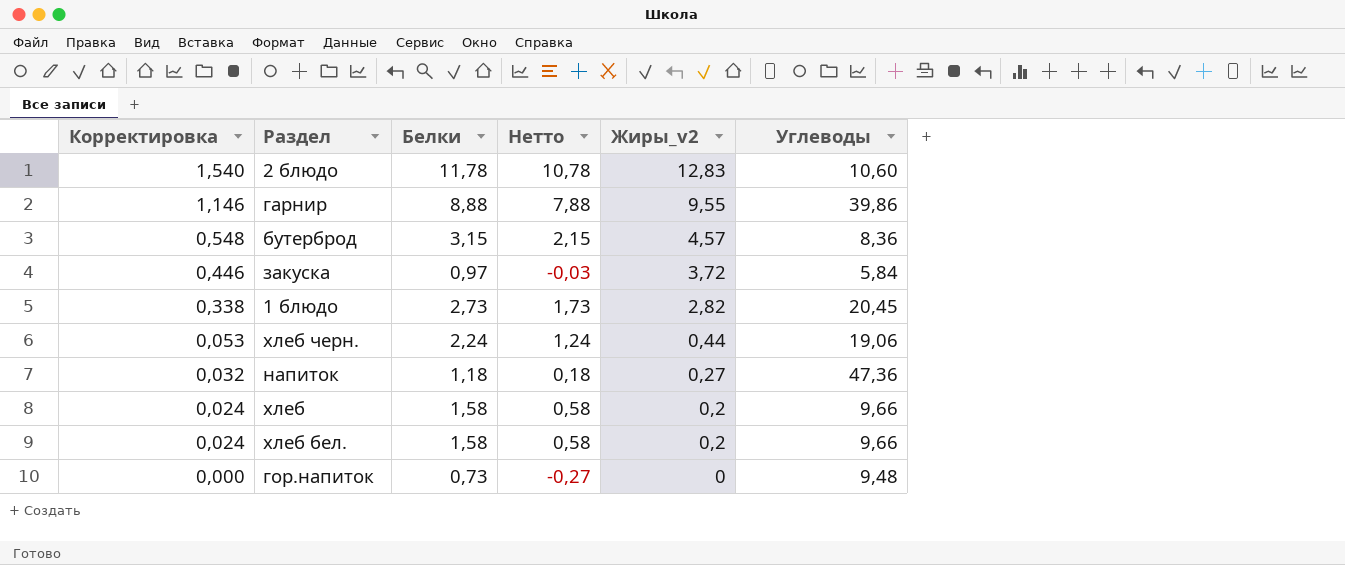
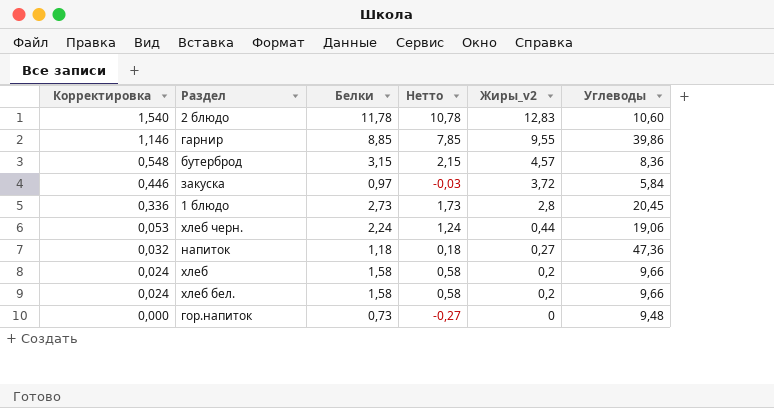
гарнир | Белки: 8,88 -> 8,85
гарнир | Нетто: 7,88 -> 7,85
1 блюдо | Корректировка: 0,338 -> 0,336
1 блюдо | Жиры_v2: 2,82 -> 2,8

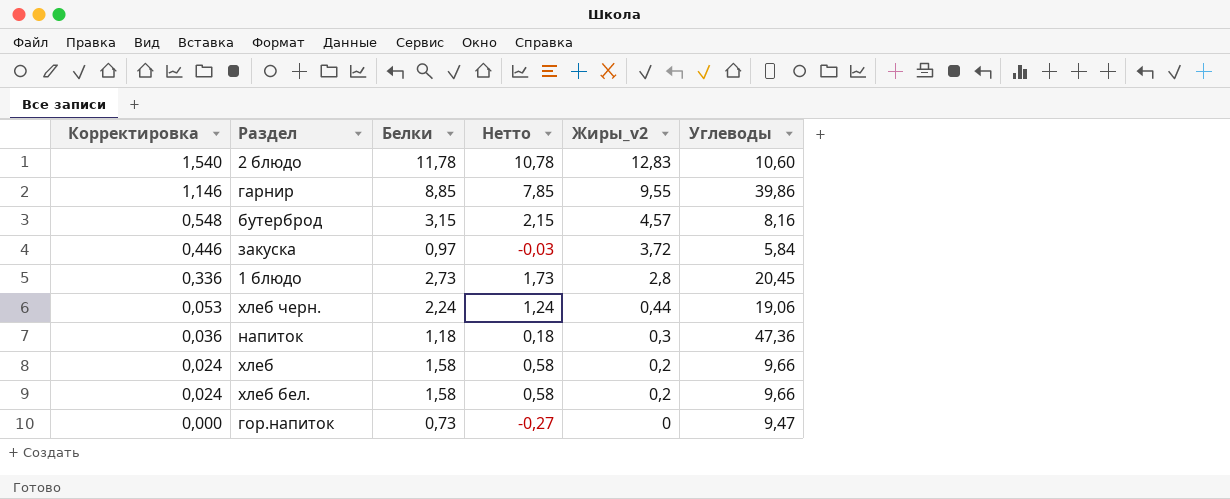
бутерброд | Углеводы: 8,36 -> 8,16
напиток | Корректировка: 0,032 -> 0,036
напиток | Жиры_v2: 0,27 -> 0,3
гор.напиток | Углеводы: 9,48 -> 9,47

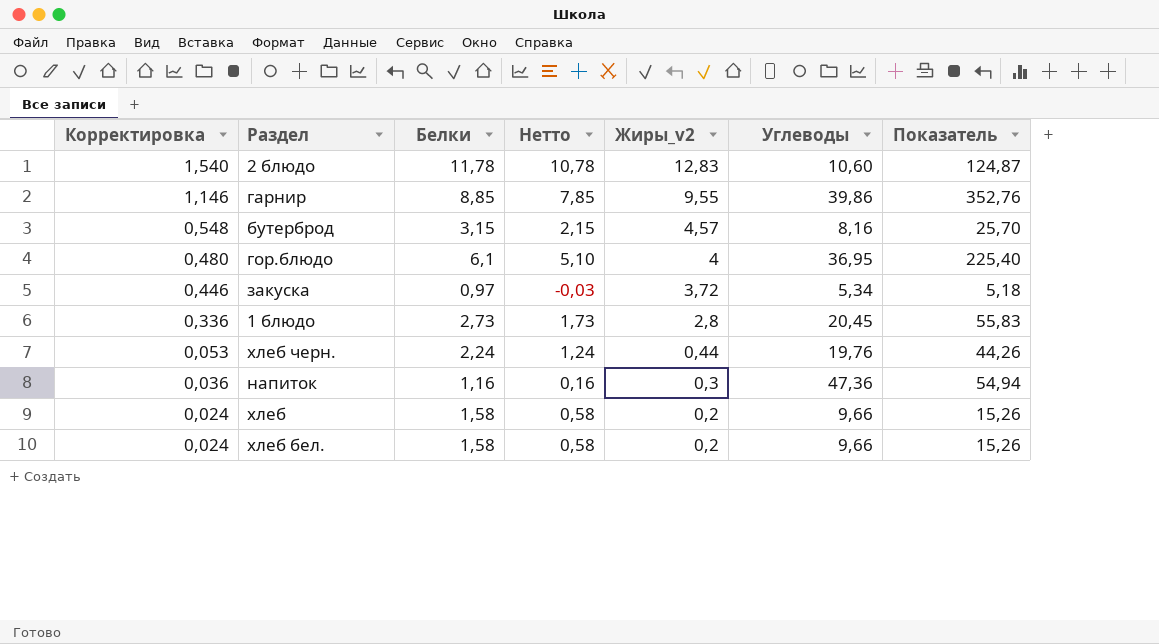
column Показатель | formula: none -> [Белки] * [Углеводы]
row гор.напиток: 0,000 | 0,73 | -0,27 | 0 | 9,47 -> none
row гор.блюдо: none -> 0,480 | 6,1 | 5,10 | 4 | 36,95 | 225,40
закуска | Углеводы: 5,84 -> 5,34
хлеб черн. | Углеводы: 19,06 -> 19,76
напиток | Белки: 1,18 -> 1,16
напиток | Нетто: 0,18 -> 0,16

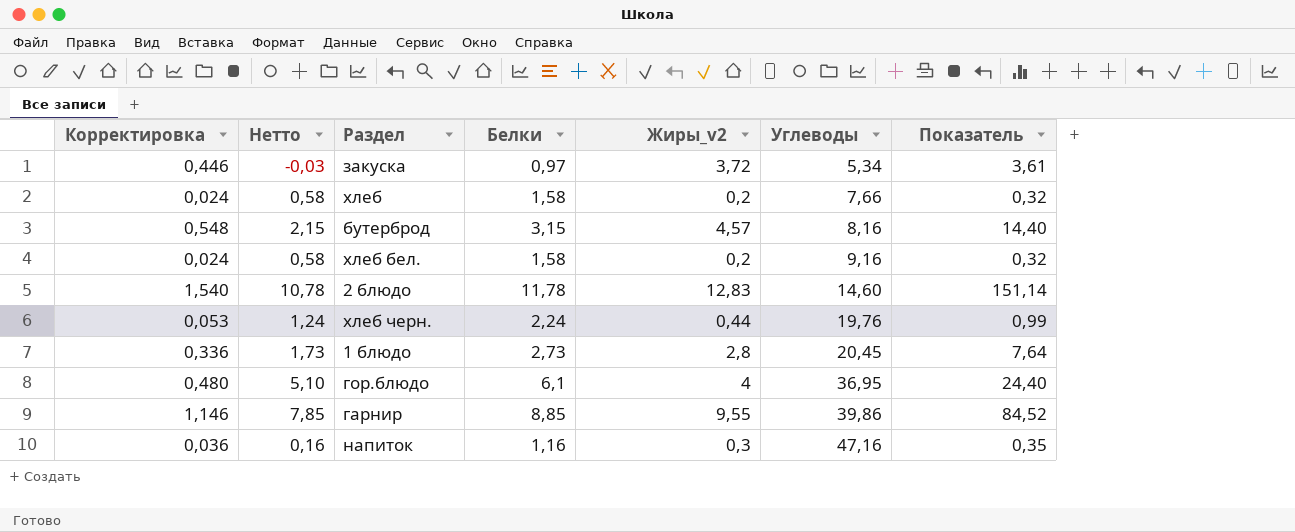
row order: Корректировка descending -> Углеводы ascending
column Нетто | position: 4 -> 2
column Показатель | formula: [Белки] * [Углеводы] -> [Белки] * [Жиры_v2]
хлеб | Углеводы: 9,66 -> 7,66
хлеб бел. | Углеводы: 9,66 -> 9,16
2 блюдо | Углеводы: 10,60 -> 14,60
напиток | Углеводы: 47,36 -> 47,16

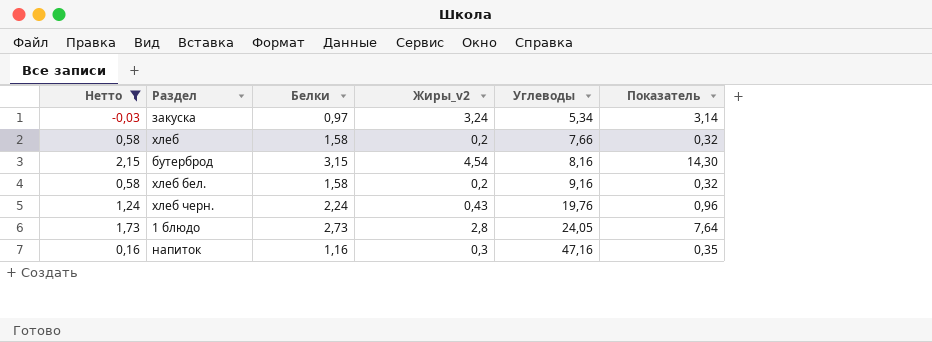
filter: none -> Нетто <= 2,15
column Корректировка | formula: [Жиры_v2] * 0,12 -> none
закуска | Жиры_v2: 3,72 -> 3,24
закуска | Показатель: 3,61 -> 3,14
бутерброд | Жиры_v2: 4,57 -> 4,54
бутерброд | Показатель: 14,40 -> 14,30
хлеб черн. | Жиры_v2: 0,44 -> 0,43
хлеб черн. | Показатель: 0,99 -> 0,96
1 блюдо | Углеводы: 20,45 -> 24,05

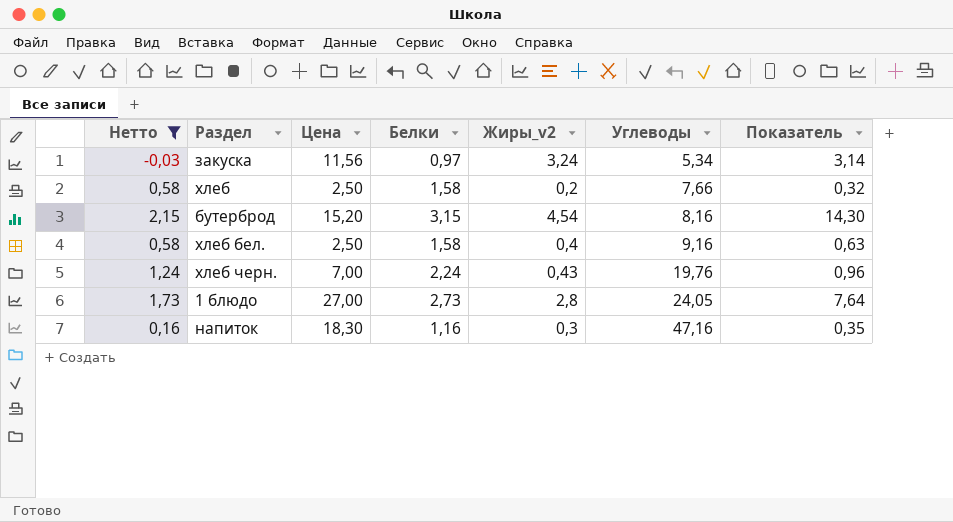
column Цена | position: none -> 3
хлеб бел. | Жиры_v2: 0,2 -> 0,4
хлеб бел. | Показатель: 0,32 -> 0,63

